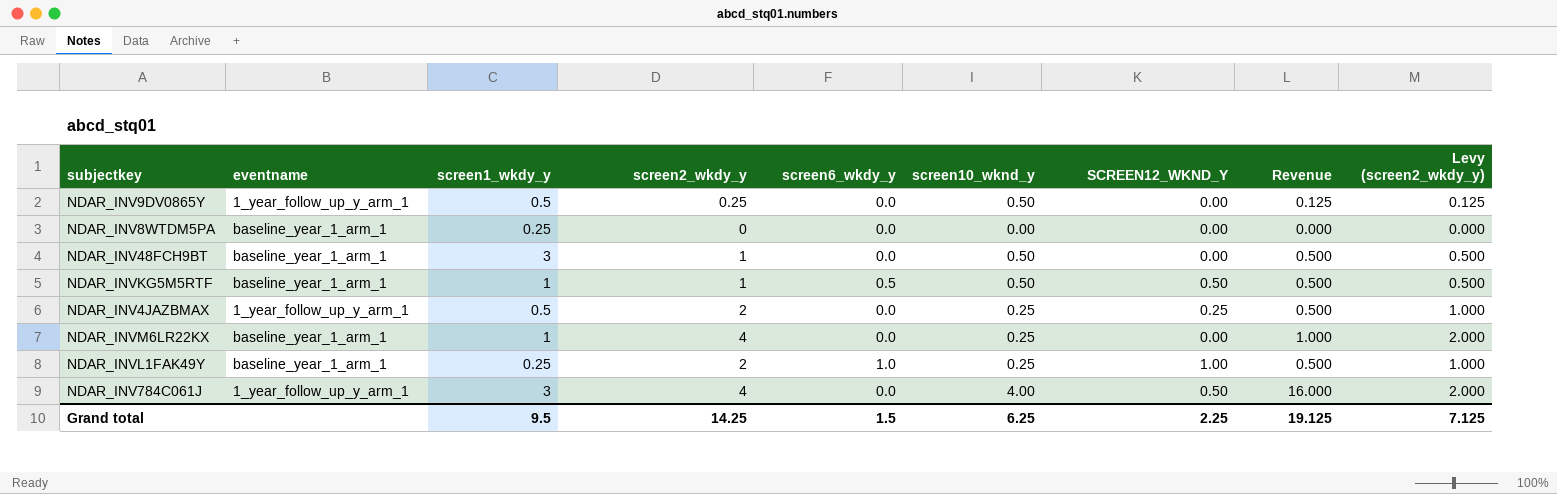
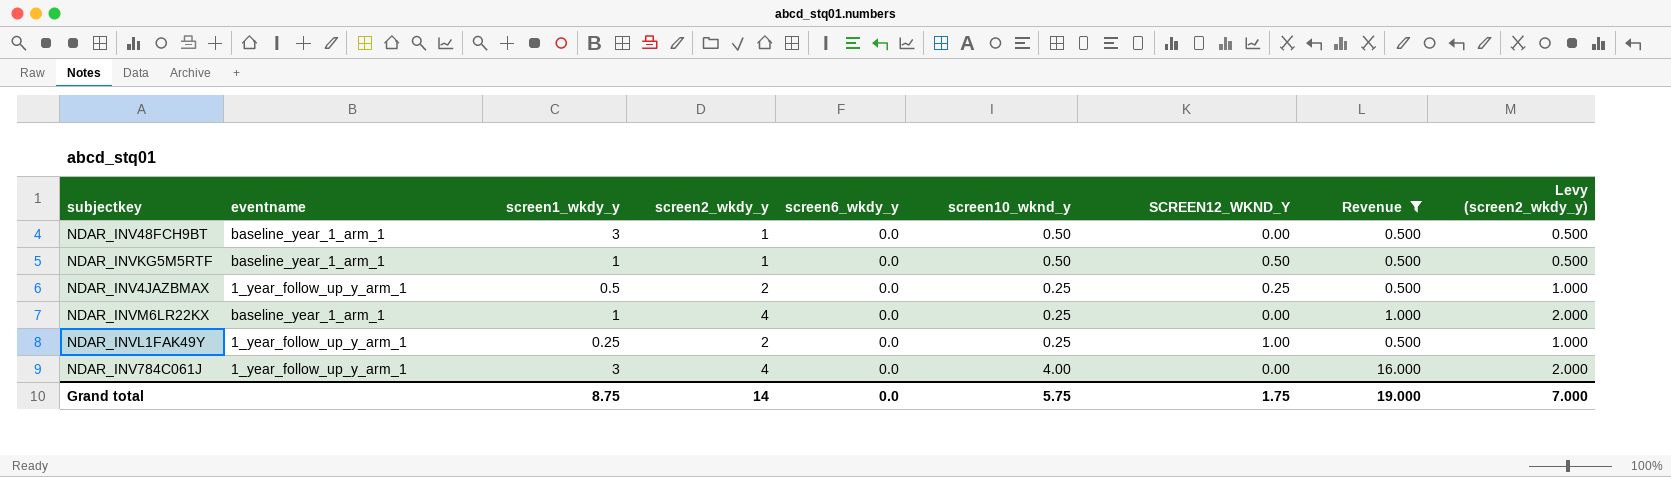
filter: none -> Revenue >= 0.500
NDAR_INVKG5M5RTF | screen6_wkdy_y: 0.5 -> 0.0
NDAR_INVL1FAK49Y | eventname: baseline_year_1_arm_1 -> 1_year_follow_up_y_arm_1
NDAR_INVL1FAK49Y | screen6_wkdy_y: 1.0 -> 0.0
NDAR_INV784C061J | SCREEN12_WKND_Y: 0.50 -> 0.00
Grand total | screen1_wkdy_y: 9.5 -> 8.75
Grand total | screen2_wkdy_y: 14.25 -> 14
Grand total | screen6_wkdy_y: 1.5 -> 0.0
Grand total | screen10_wknd_y: 6.25 -> 5.75
Grand total | SCREEN12_WKND_Y: 2.25 -> 1.75
Grand total | Revenue: 19.125 -> 19.000
Grand total | Levy (screen2_wkdy_y): 7.125 -> 7.000

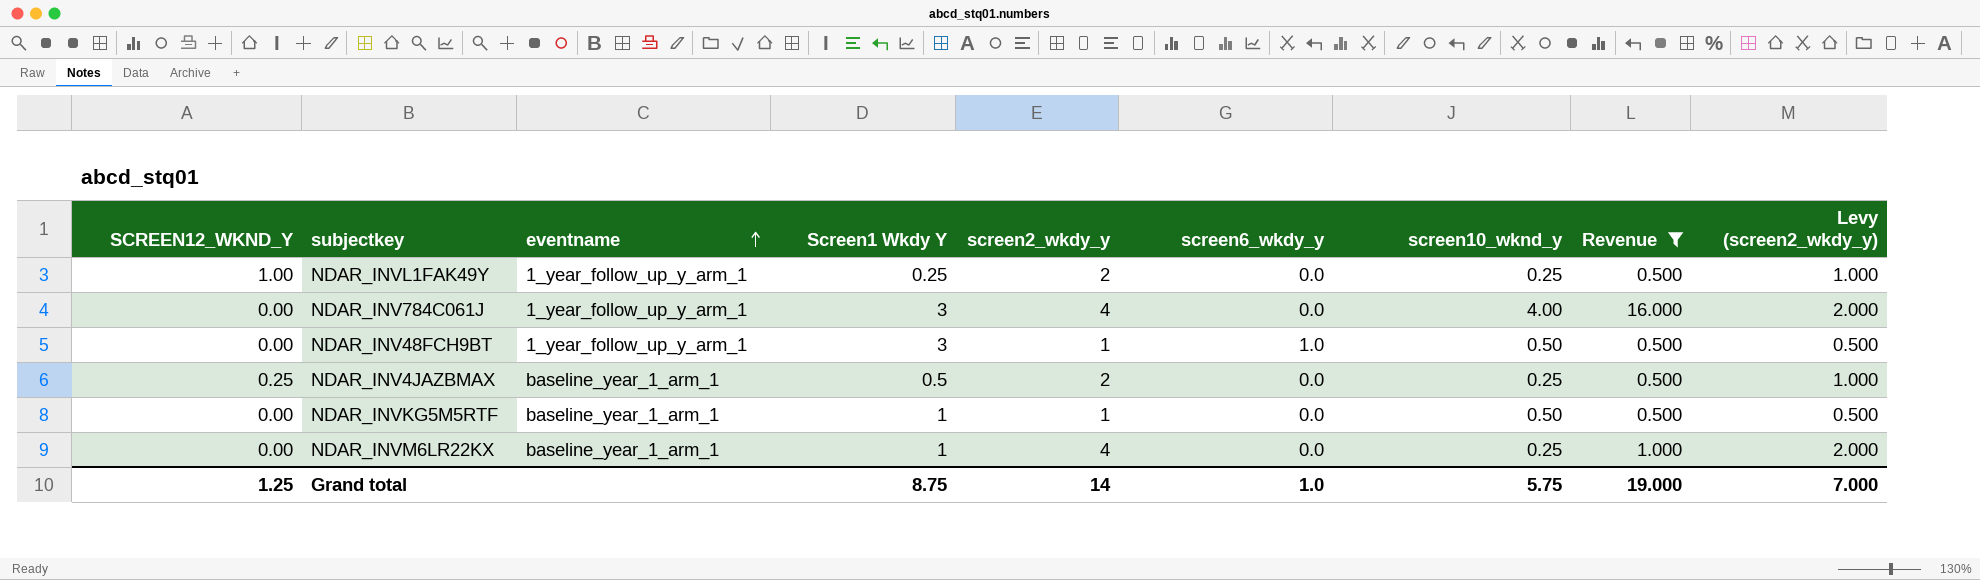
row order: none -> eventname ascending
column SCREEN12_WKND_Y | position: 7 -> 1
column name: screen1_wkdy_y -> Screen1 Wkdy Y
NDAR_INV48FCH9BT | eventname: baseline_year_1_arm_1 -> 1_year_follow_up_y_arm_1
NDAR_INV48FCH9BT | screen6_wkdy_y: 0.0 -> 1.0
NDAR_INV4JAZBMAX | eventname: 1_year_follow_up_y_arm_1 -> baseline_year_1_arm_1
NDAR_INVKG5M5RTF | SCREEN12_WKND_Y: 0.50 -> 0.00
Grand total | SCREEN12_WKND_Y: 1.75 -> 1.25
Grand total | screen6_wkdy_y: 0.0 -> 1.0

